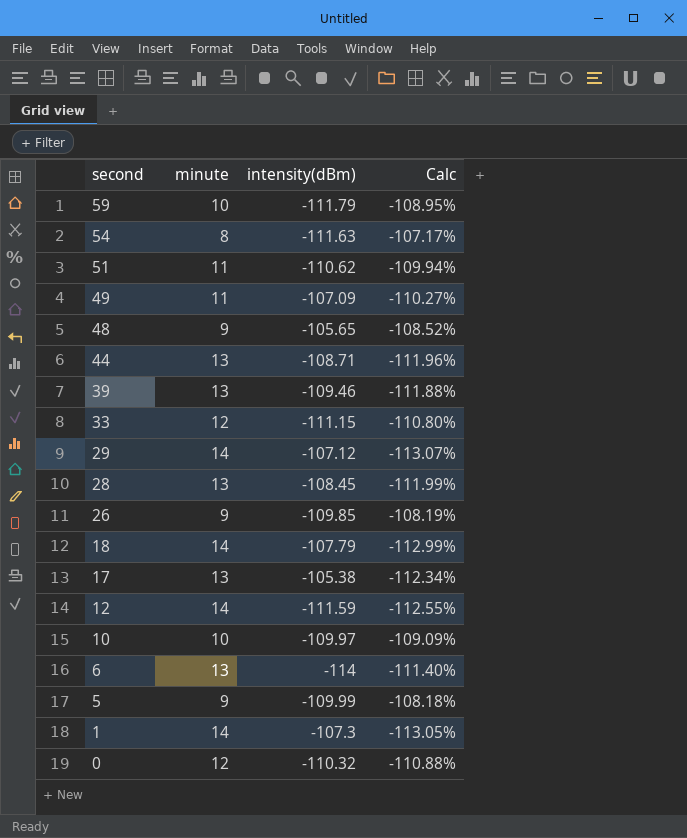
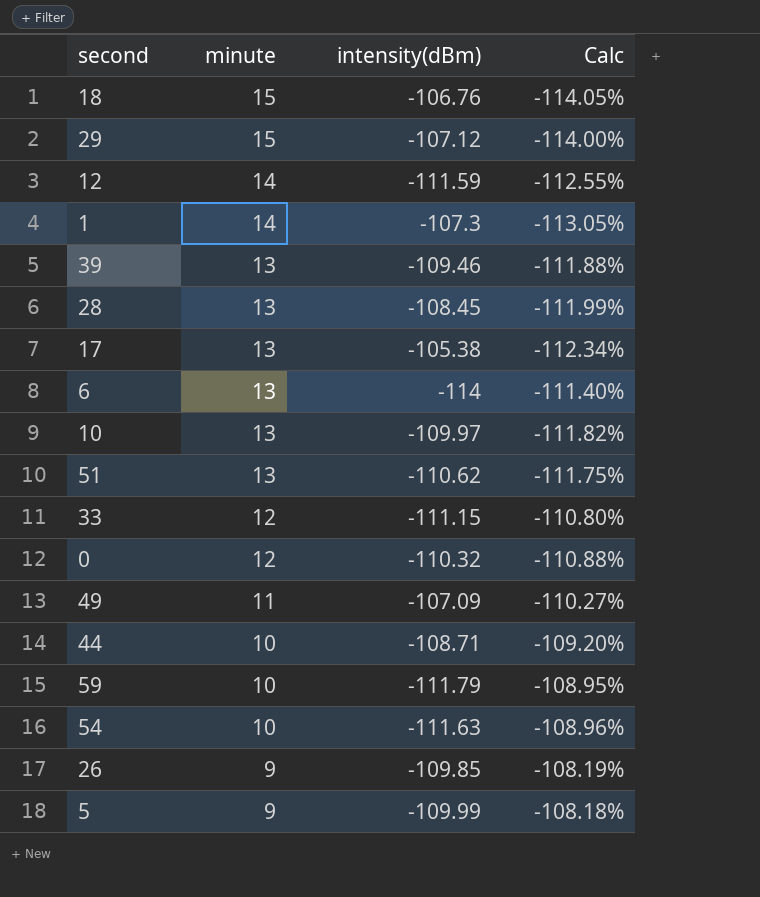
row order: second descending -> minute descending
row 48: 9 | -105.65 | -108.52% -> none
18 | minute: 14 -> 15
18 | intensity(dBm): -107.79 -> -106.76
18 | Calc: -112.99% -> -114.05%
29 | minute: 14 -> 15
29 | Calc: -113.07% -> -114.00%
10 | minute: 10 -> 13
10 | Calc: -109.09% -> -111.82%
51 | minute: 11 -> 13
51 | Calc: -109.94% -> -111.75%
44 | minute: 13 -> 10
44 | Calc: -111.96% -> -109.20%
54 | minute: 8 -> 10
54 | Calc: -107.17% -> -108.96%

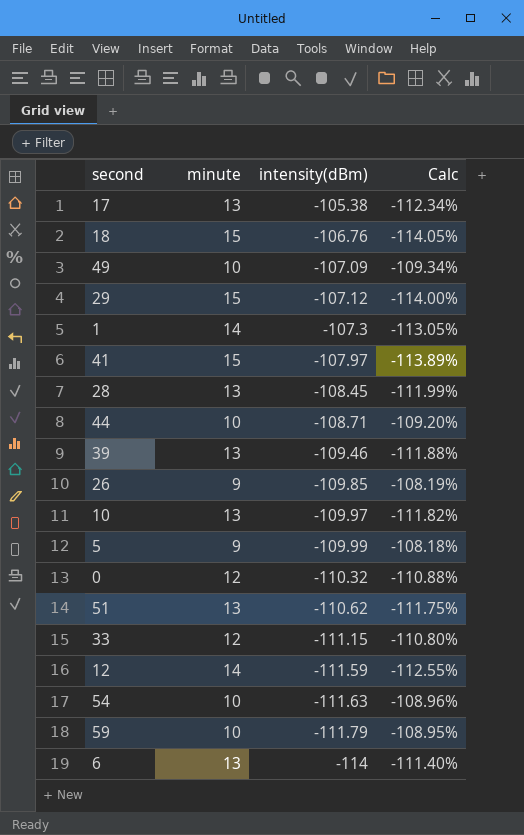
row order: minute descending -> intensity(dBm) descending
49 | minute: 11 -> 10
49 | Calc: -110.27% -> -109.34%
row 41: none -> 15 | -107.97 | -113.89%

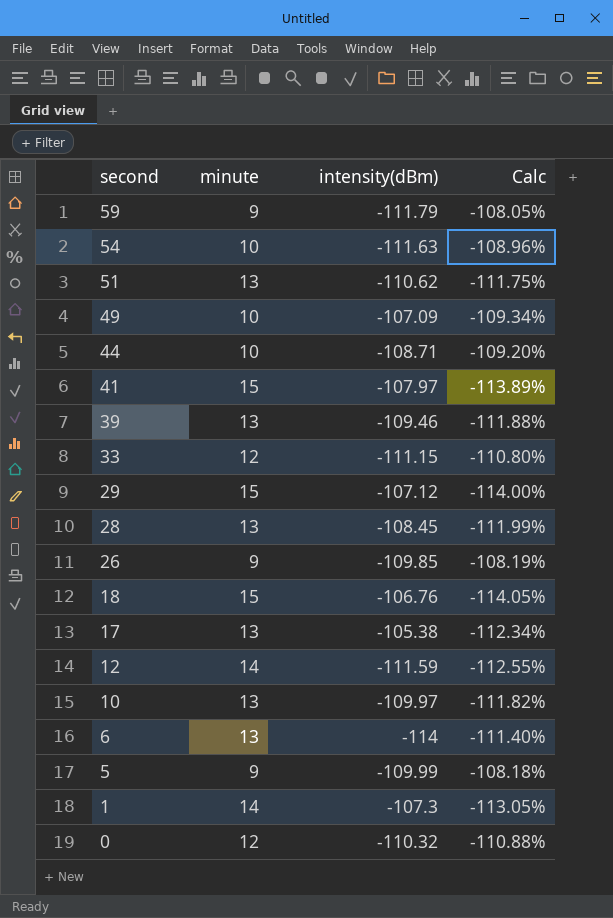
row order: intensity(dBm) descending -> second descending
59 | minute: 10 -> 9
59 | Calc: -108.95% -> -108.05%

